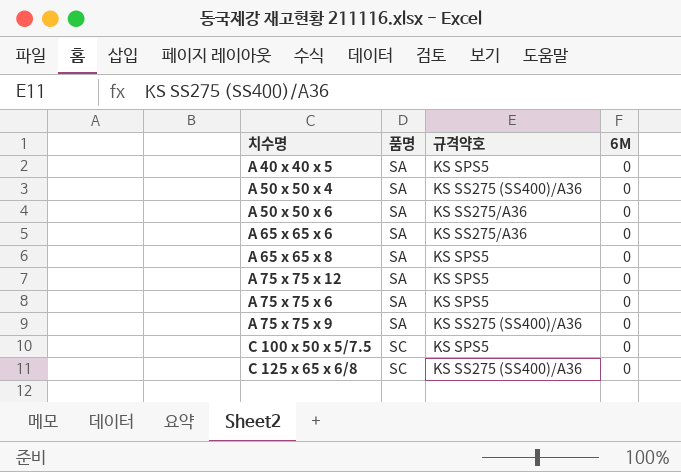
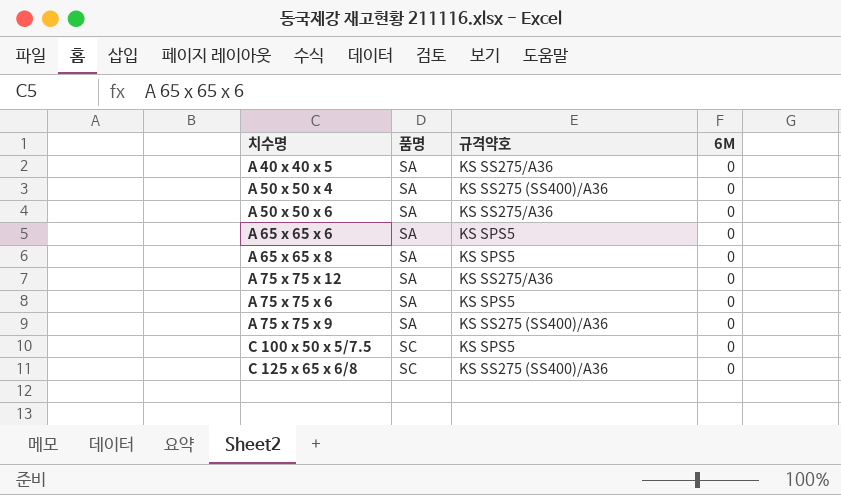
A 40 x 40 x 5 | 규격약호: KS SPS5 -> KS SS275/A36
A 65 x 65 x 6 | 규격약호: KS SS275/A36 -> KS SPS5
A 75 x 75 x 12 | 규격약호: KS SPS5 -> KS SS275/A36

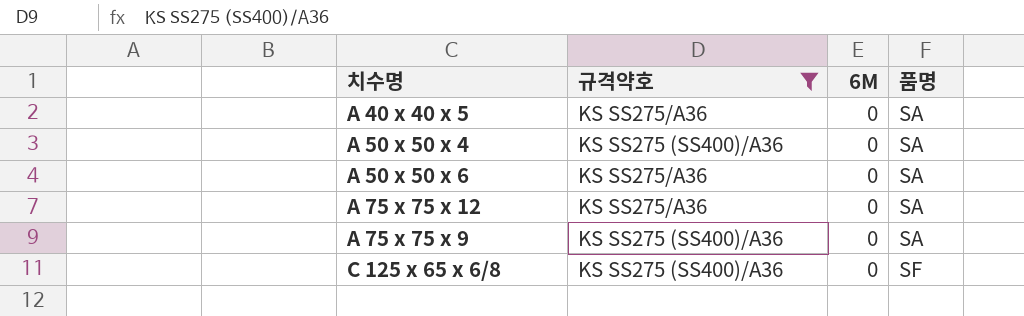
filter: none -> 규격약호 != KS SPS5
column 품명 | position: 2 -> 4
C 125 x 65 x 6/8 | 품명: SC -> SF

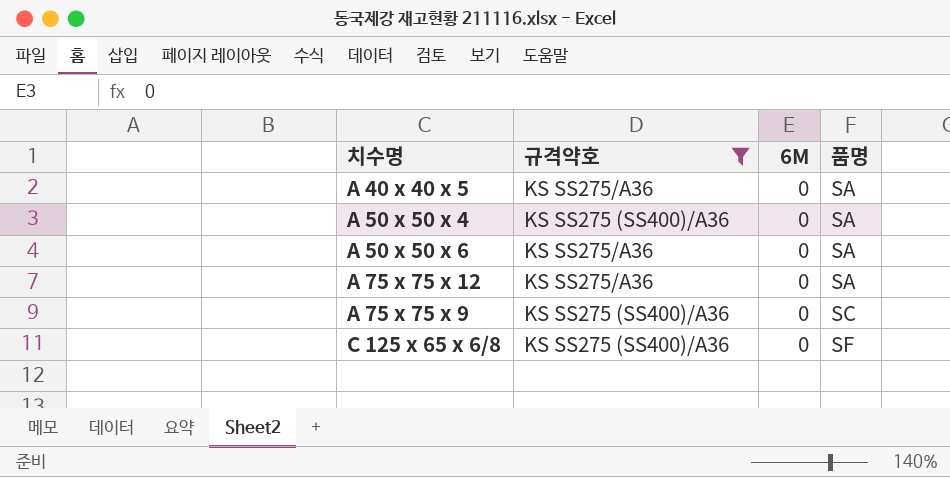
A 75 x 75 x 9 | 품명: SA -> SC

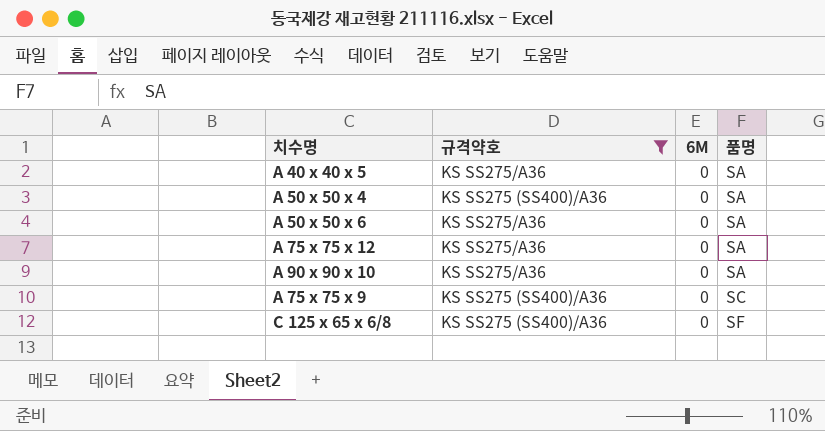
row A 90 x 90 x 10: none -> KS SS275/A36 | 0 | SA

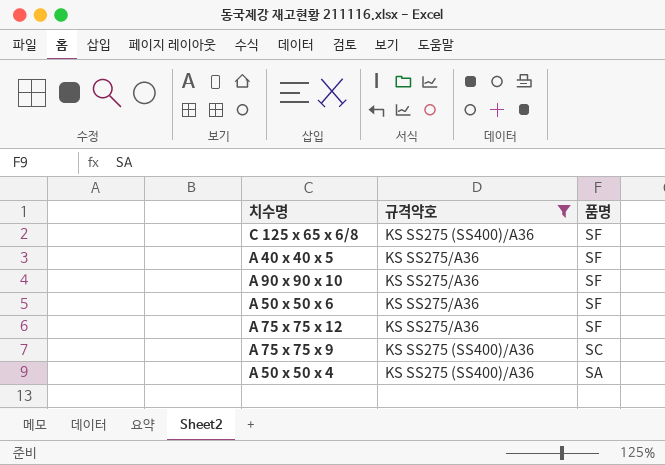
row order: 품명 ascending -> 품명 descending
column 6M | position: 3 -> none
A 40 x 40 x 5 | 품명: SA -> SF
A 90 x 90 x 10 | 품명: SA -> SF
A 50 x 50 x 6 | 품명: SA -> SF
A 75 x 75 x 12 | 품명: SA -> SF

